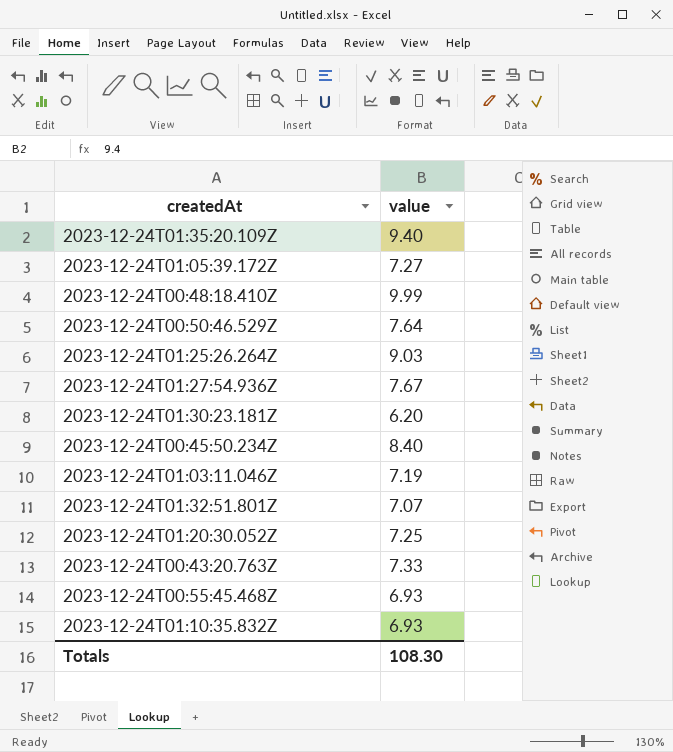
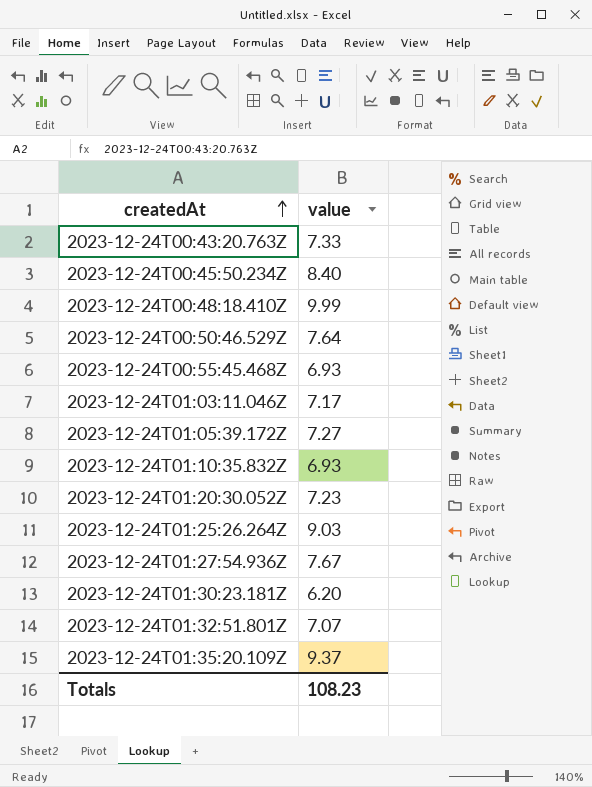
row order: none -> createdAt ascending
2023-12-24T01:03:11.046Z | value: 7.19 -> 7.17
2023-12-24T01:20:30.052Z | value: 7.25 -> 7.23
2023-12-24T01:35:20.109Z | value: 9.40 -> 9.37
Totals | value: 108.30 -> 108.23

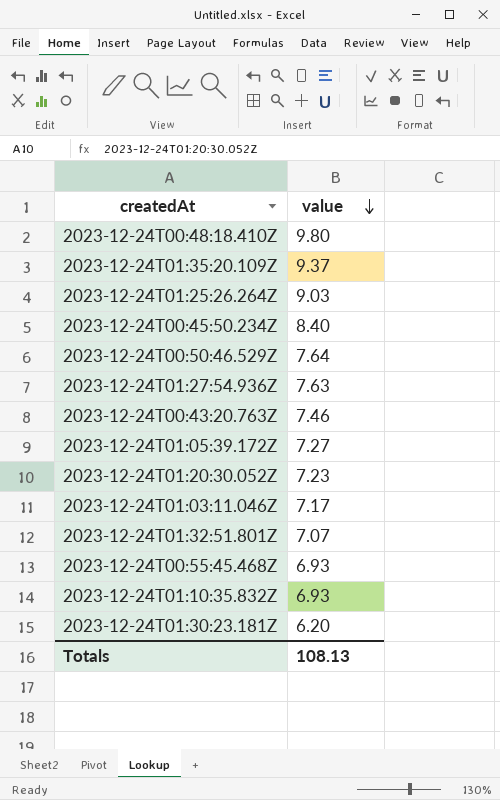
row order: createdAt ascending -> value descending
2023-12-24T00:48:18.410Z | value: 9.99 -> 9.80
2023-12-24T01:27:54.936Z | value: 7.67 -> 7.63
2023-12-24T00:43:20.763Z | value: 7.33 -> 7.46
Totals | value: 108.23 -> 108.13

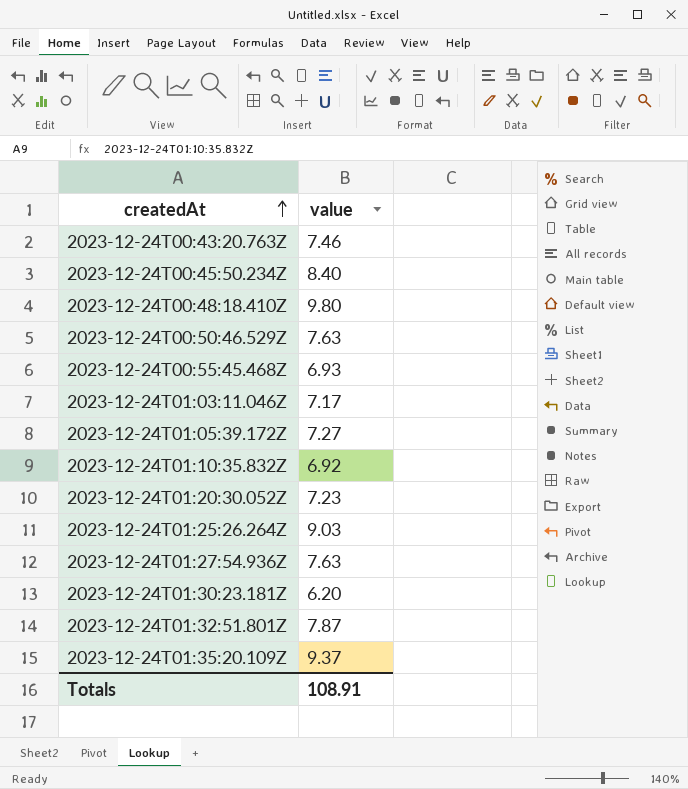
row order: value descending -> createdAt ascending
2023-12-24T00:50:46.529Z | value: 7.64 -> 7.63
2023-12-24T01:10:35.832Z | value: 6.93 -> 6.92
2023-12-24T01:32:51.801Z | value: 7.07 -> 7.87
Totals | value: 108.13 -> 108.91

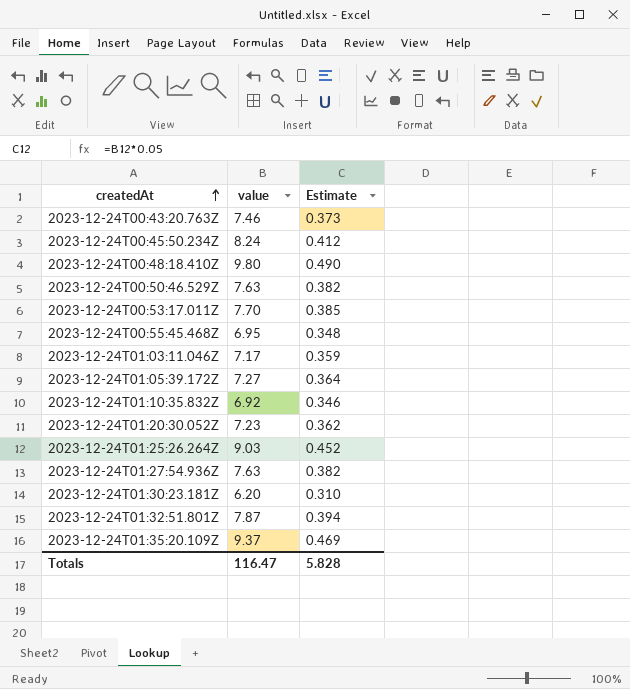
column Estimate | formula: none -> [value] * 0.05
2023-12-24T00:45:50.234Z | value: 8.40 -> 8.24
row 2023-12-24T00:53:17.011Z: none -> 7.70 | 0.385
2023-12-24T00:55:45.468Z | value: 6.93 -> 6.95
Totals | value: 108.91 -> 116.47

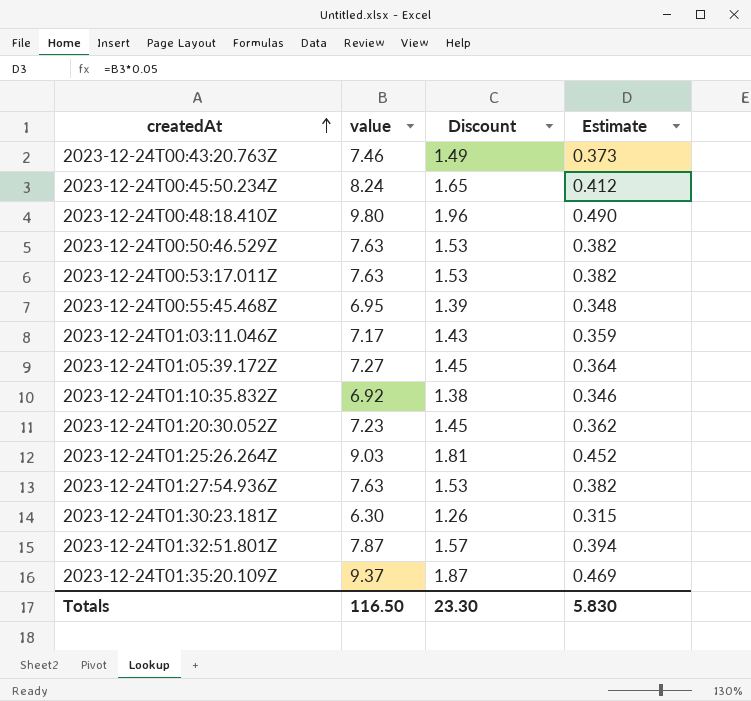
column Discount | formula: none -> [value] * 0.2
2023-12-24T00:53:17.011Z | value: 7.70 -> 7.63
2023-12-24T00:53:17.011Z | Estimate: 0.385 -> 0.382
2023-12-24T01:30:23.181Z | value: 6.20 -> 6.30
2023-12-24T01:30:23.181Z | Estimate: 0.310 -> 0.315
Totals | value: 116.47 -> 116.50
Totals | Estimate: 5.828 -> 5.830

